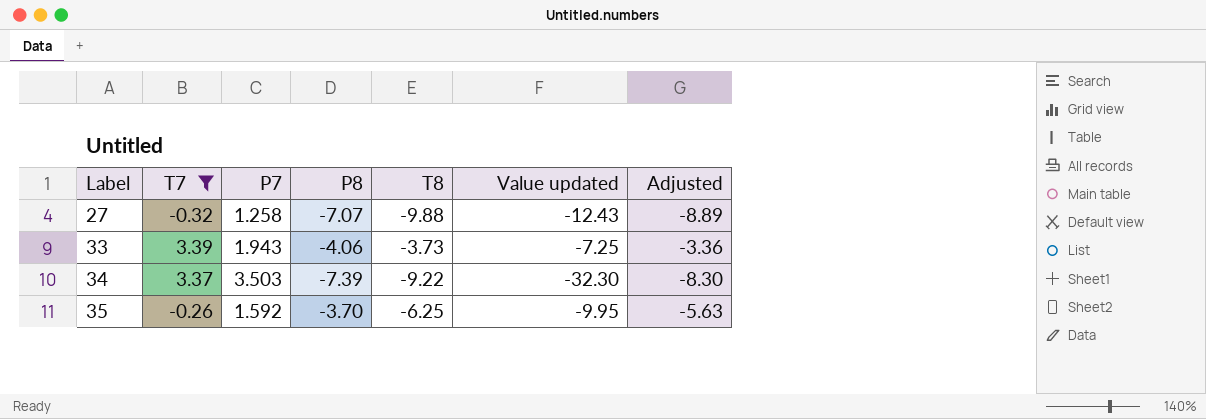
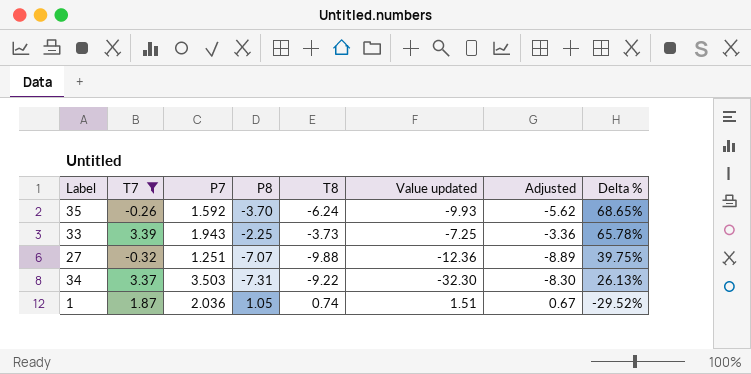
row order: Label ascending -> Delta % descending
column Delta % | formula: none -> ([T8] - [P8]) / [P8]
35 | T8: -6.25 -> -6.24
35 | Value updated: -9.95 -> -9.93
35 | Adjusted: -5.63 -> -5.62
33 | P8: -4.06 -> -2.25
27 | P7: 1.258 -> 1.251
27 | Value updated: -12.43 -> -12.36
34 | P8: -7.39 -> -7.31
row 1: none -> 1.87 | 2.036 | 1.05 | 0.74 | 1.51 | 0.67 | -29.52%

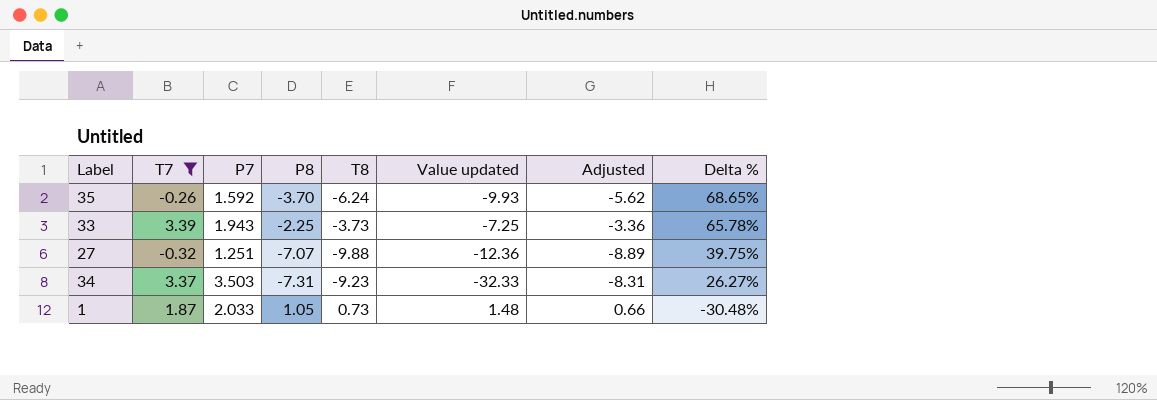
34 | T8: -9.22 -> -9.23
34 | Value updated: -32.30 -> -32.33
34 | Adjusted: -8.30 -> -8.31
34 | Delta %: 26.13% -> 26.27%
1 | P7: 2.036 -> 2.033
1 | T8: 0.74 -> 0.73
1 | Value updated: 1.51 -> 1.48
1 | Adjusted: 0.67 -> 0.66
1 | Delta %: -29.52% -> -30.48%

